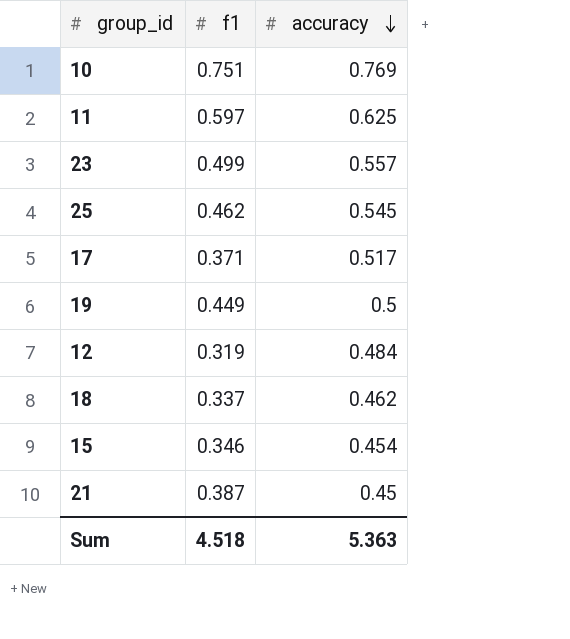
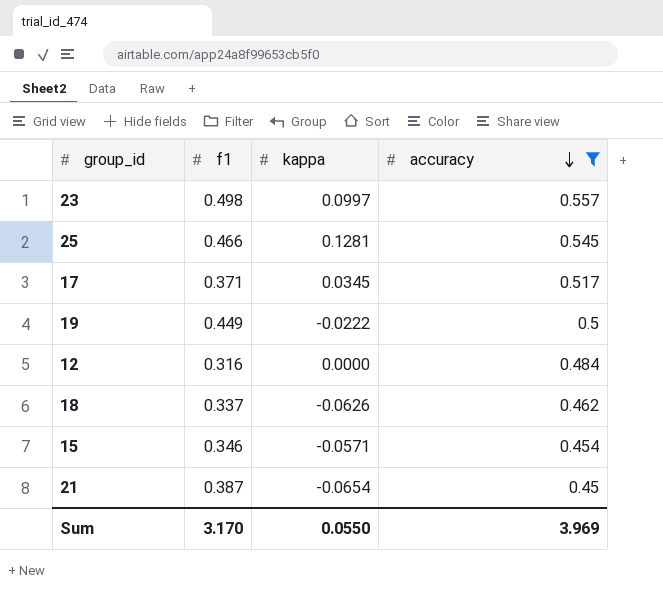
filter: none -> accuracy <= 0.557
column kappa | position: none -> 3
23 | f1: 0.499 -> 0.498
25 | f1: 0.462 -> 0.466
12 | f1: 0.319 -> 0.316
Sum | f1: 4.518 -> 3.170
Sum | accuracy: 5.363 -> 3.969

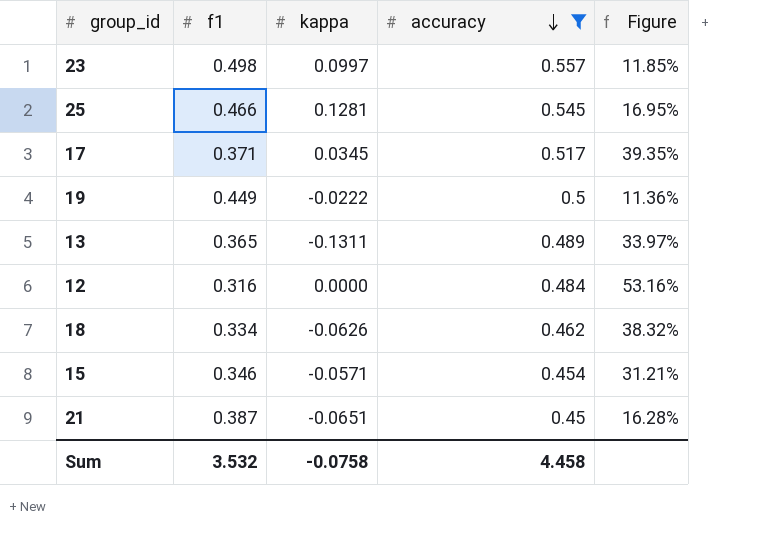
column Figure | formula: none -> ([accuracy] - [f1]) / [f1]
row 13: none -> 0.365 | -0.1311 | 0.489 | 33.97%
18 | f1: 0.337 -> 0.334
21 | kappa: -0.0654 -> -0.0651
Sum | f1: 3.170 -> 3.532
Sum | kappa: 0.0550 -> -0.0758
Sum | accuracy: 3.969 -> 4.458

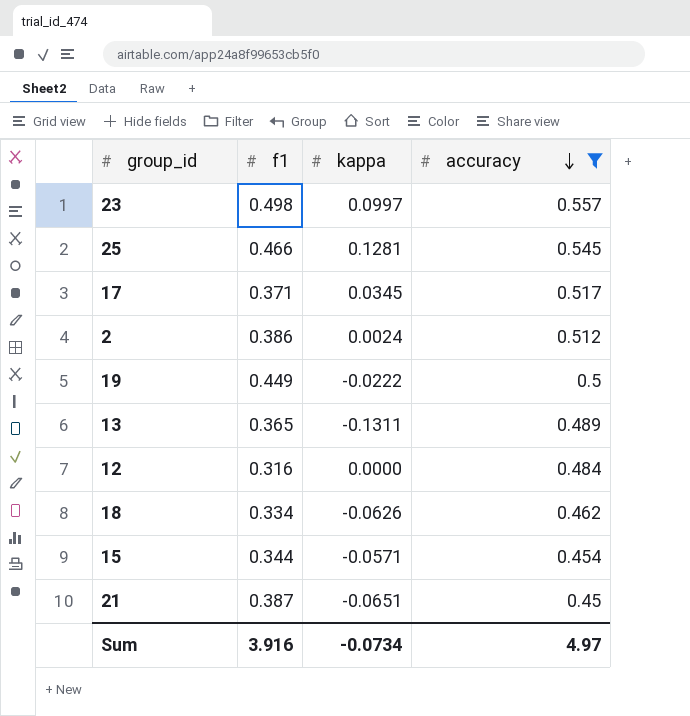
column Figure | formula: ([accuracy] - [f1]) / [f1] -> none
row 2: none -> 0.386 | 0.0024 | 0.512
15 | f1: 0.346 -> 0.344
Sum | f1: 3.532 -> 3.916
Sum | kappa: -0.0758 -> -0.0734
Sum | accuracy: 4.458 -> 4.97

